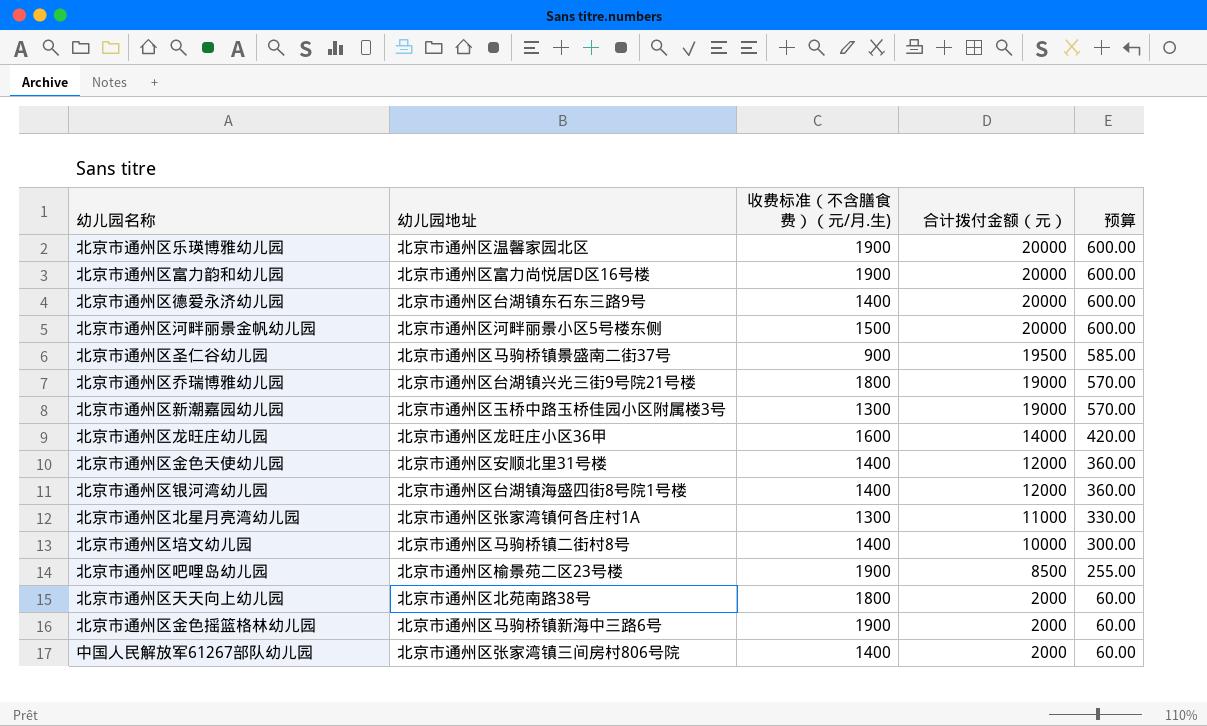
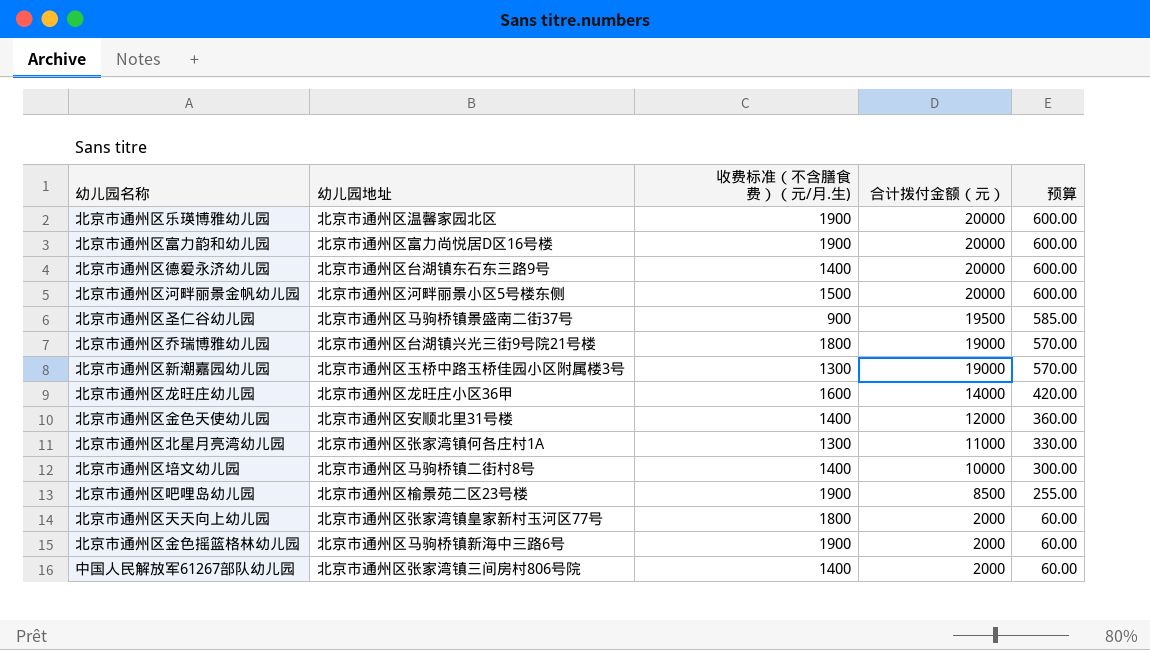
row 北京市通州区银河湾幼儿园: 北京市通州区台湖镇海盛四街8号院1号楼 | 1400 | 12000 | 360.00 -> none
北京市通州区天天向上幼儿园 | 幼儿园地址: 北京市通州区北苑南路38号 -> 北京市通州区张家湾镇皇家新村玉河区77号

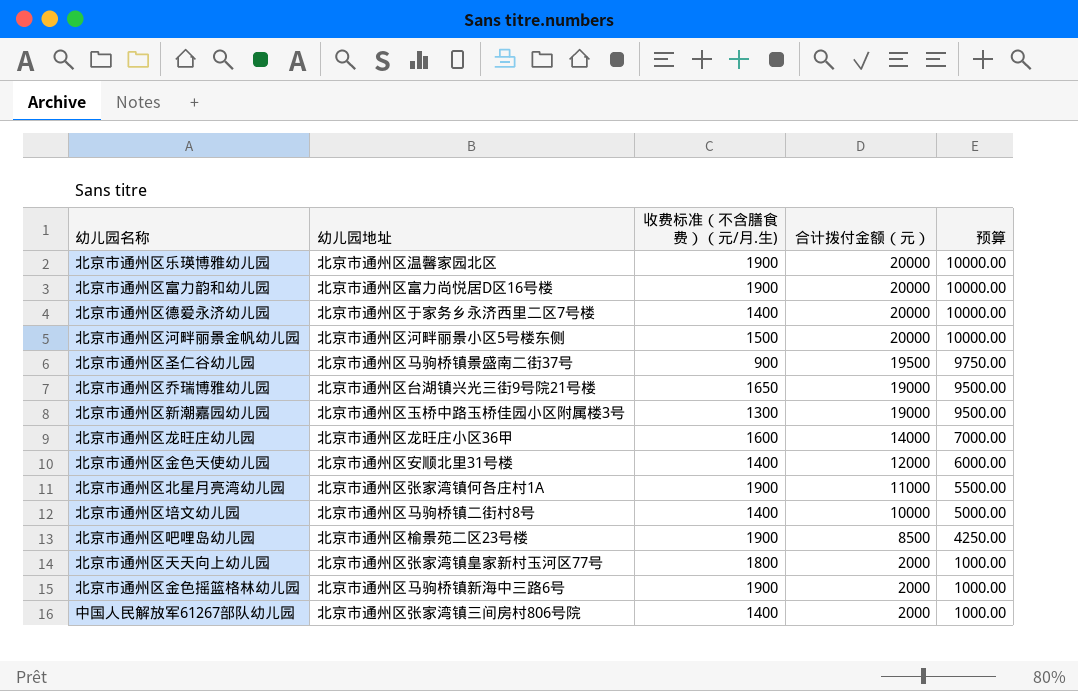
column 预算 | formula: [合计拨付金额（元）] * 0.03 -> [合计拨付金额（元）] * 0.5
北京市通州区德爱永济幼儿园 | 幼儿园地址: 北京市通州区台湖镇东石东三路9号 -> 北京市通州区于家务乡永济西里二区7号楼
北京市通州区乔瑞博雅幼儿园 | 收费标准（不含膳食费）（元/月.生): 1800 -> 1650
北京市通州区北星月亮湾幼儿园 | 收费标准（不含膳食费）（元/月.生): 1300 -> 1900

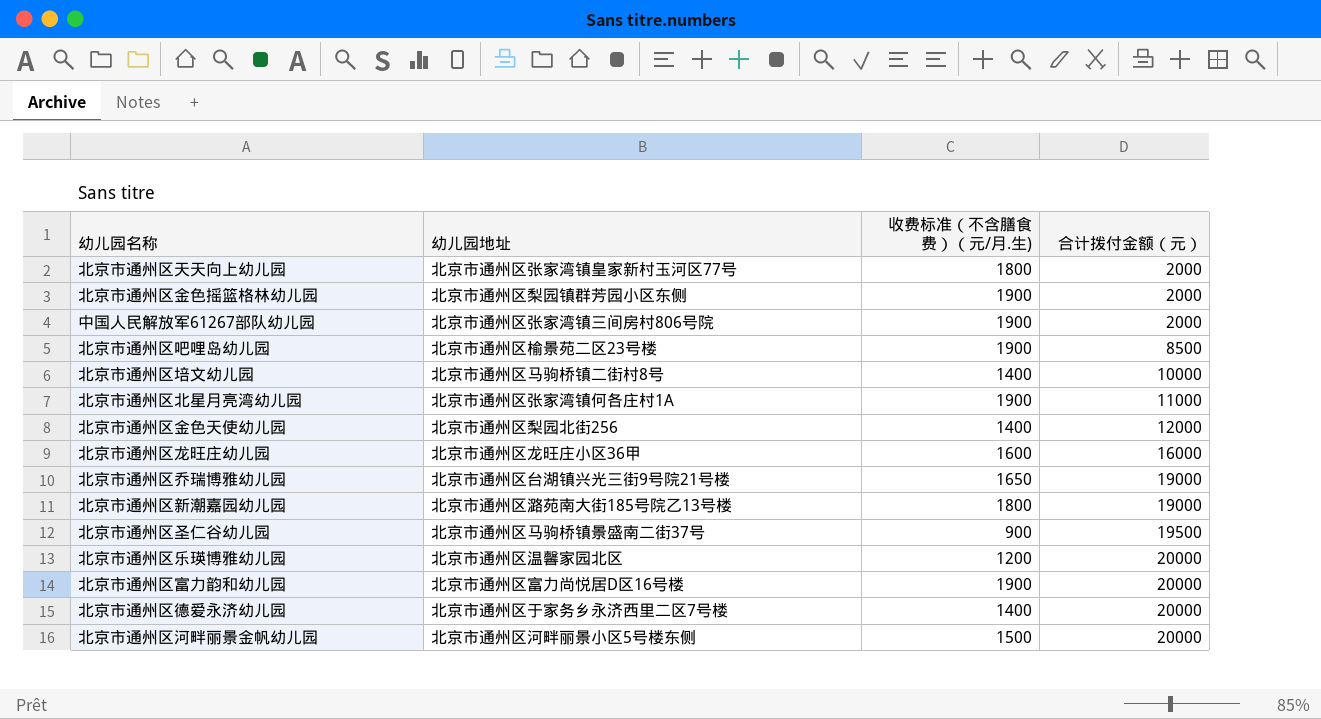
row order: 合计拨付金额（元） descending -> 合计拨付金额（元） ascending
column 预算 | formula: [合计拨付金额（元）] * 0.5 -> none
北京市通州区金色摇篮格林幼儿园 | 幼儿园地址: 北京市通州区马驹桥镇新海中三路6号 -> 北京市通州区梨园镇群芳园小区东侧
中国人民解放军61267部队幼儿园 | 收费标准（不含膳食费）（元/月.生): 1400 -> 1900
北京市通州区金色天使幼儿园 | 幼儿园地址: 北京市通州区安顺北里31号楼 -> 北京市通州区梨园北街256
北京市通州区龙旺庄幼儿园 | 合计拨付金额（元）: 14000 -> 16000
北京市通州区新潮嘉园幼儿园 | 幼儿园地址: 北京市通州区玉桥中路玉桥佳园小区附属楼3号 -> 北京市通州区潞苑南大街185号院乙13号楼
北京市通州区新潮嘉园幼儿园 | 收费标准（不含膳食费）（元/月.生): 1300 -> 1800
北京市通州区乐瑛博雅幼儿园 | 收费标准（不含膳食费）（元/月.生): 1900 -> 1200

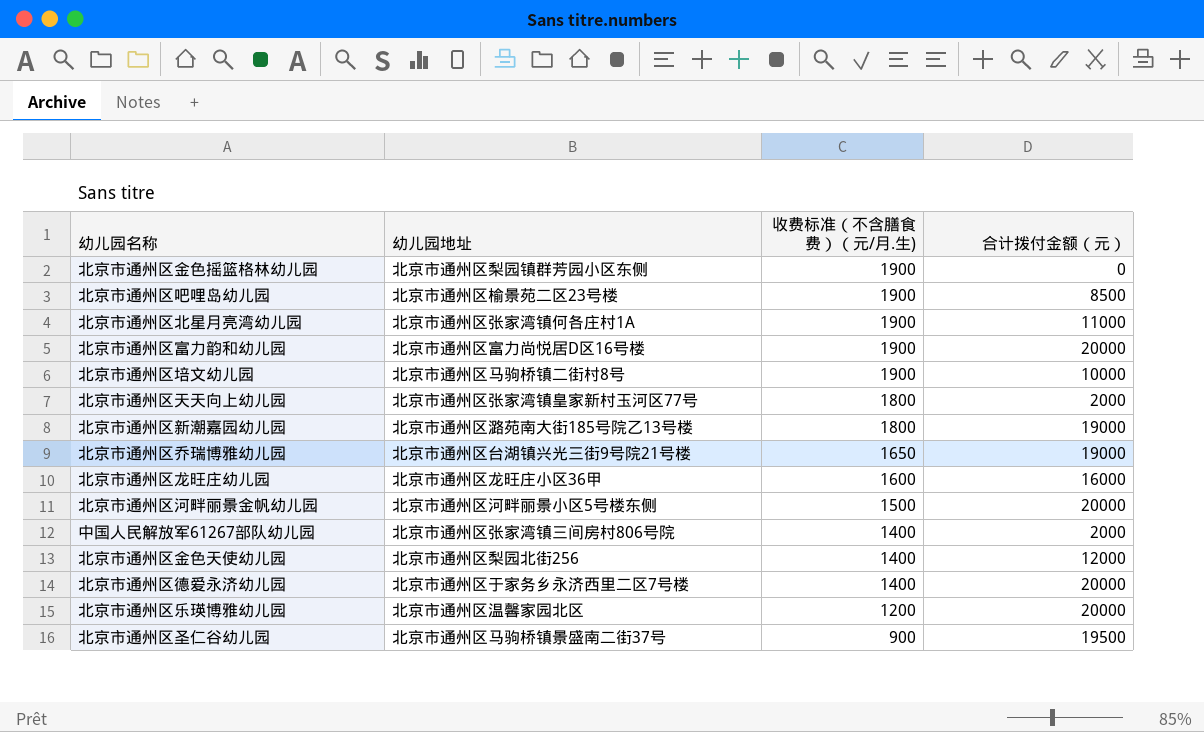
row order: 合计拨付金额（元） ascending -> 收费标准（不含膳食费）（元/月.生) descending
北京市通州区金色摇篮格林幼儿园 | 合计拨付金额（元）: 2000 -> 0
北京市通州区培文幼儿园 | 收费标准（不含膳食费）（元/月.生): 1400 -> 1900
中国人民解放军61267部队幼儿园 | 收费标准（不含膳食费）（元/月.生): 1900 -> 1400

